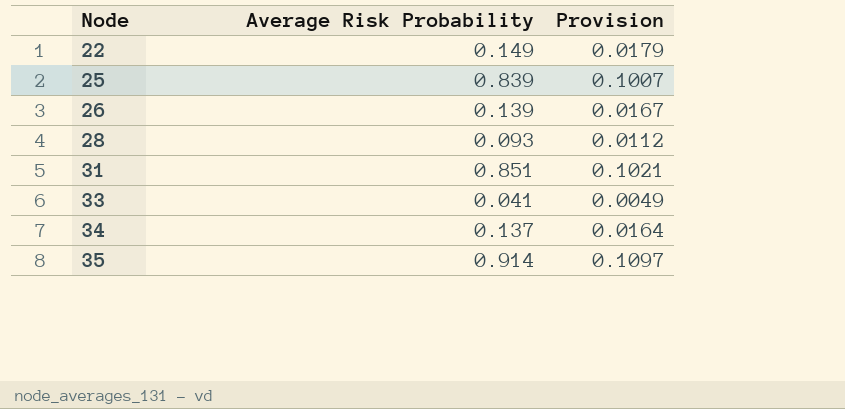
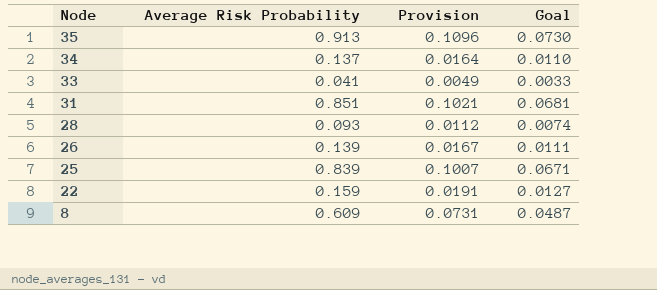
row order: Node ascending -> Node descending
column Goal | formula: none -> [Average Risk Probability] * 0.08
35 | Average Risk Probability: 0.914 -> 0.913
35 | Provision: 0.1097 -> 0.1096
22 | Average Risk Probability: 0.149 -> 0.159
22 | Provision: 0.0179 -> 0.0191
row 8: none -> 0.609 | 0.0731 | 0.0487

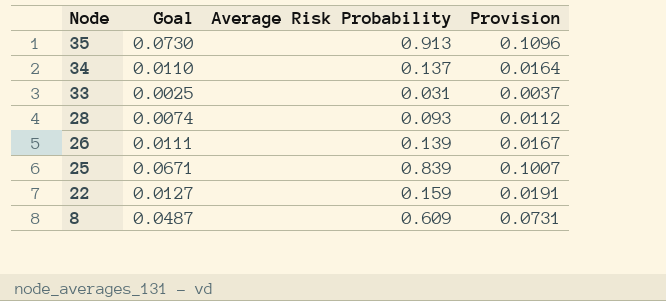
column Goal | position: 4 -> 2
row 31: 0.851 | 0.1021 | 0.0681 -> none
33 | Goal: 0.0033 -> 0.0025
33 | Average Risk Probability: 0.041 -> 0.031
33 | Provision: 0.0049 -> 0.0037

